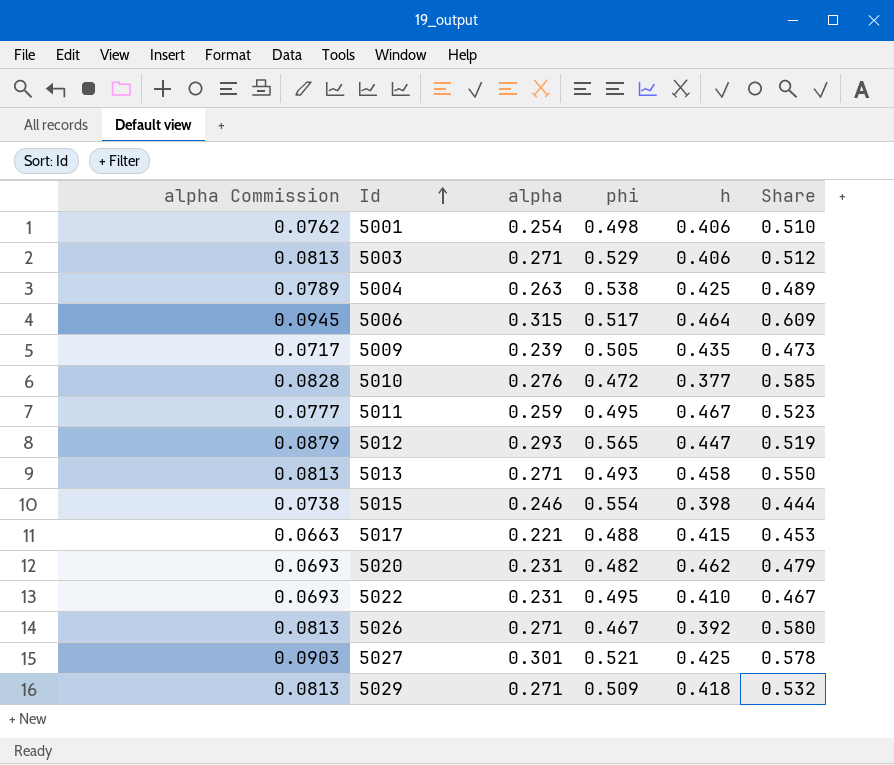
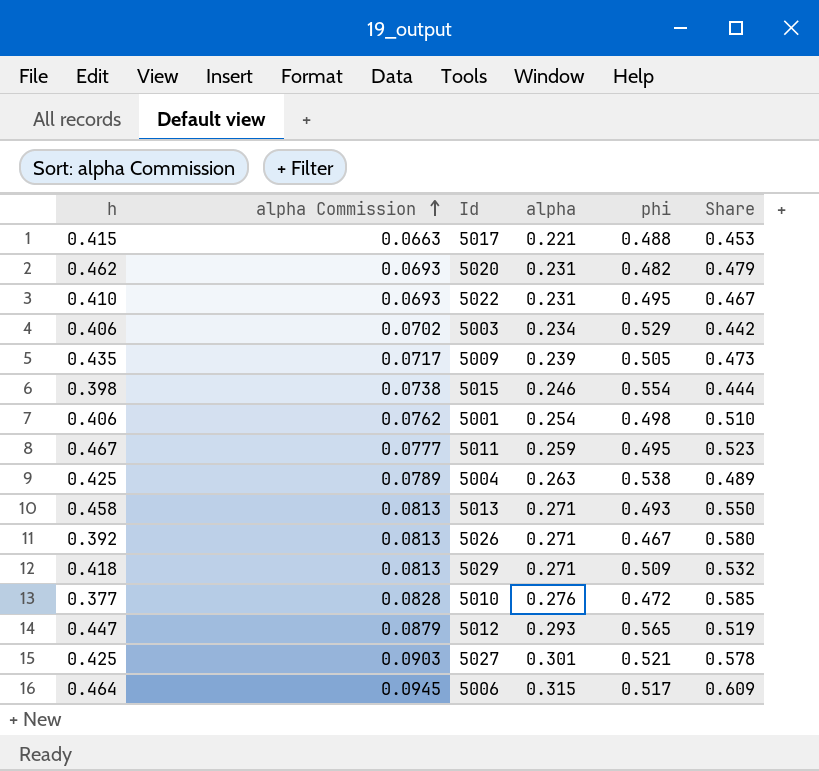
row order: Id ascending -> alpha Commission ascending
column h | position: 5 -> 1
5003 | alpha Commission: 0.0813 -> 0.0702
5003 | alpha: 0.271 -> 0.234
5003 | Share: 0.512 -> 0.442

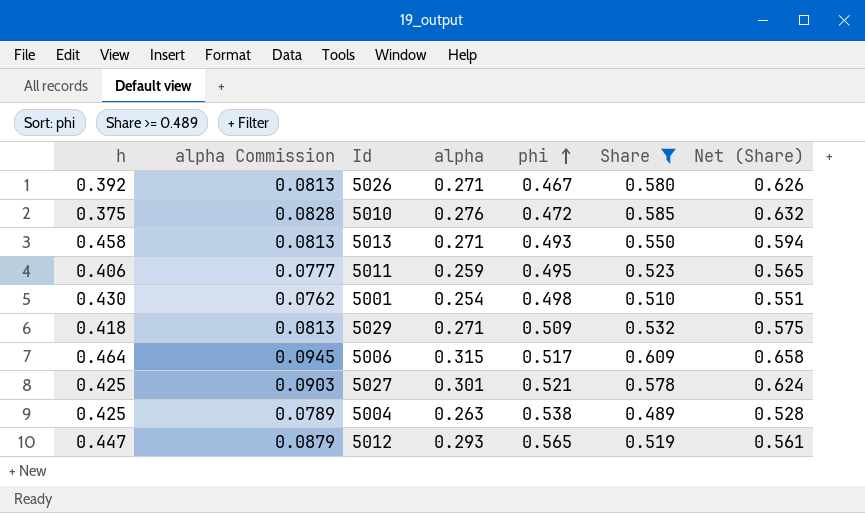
filter: none -> Share >= 0.489
row order: alpha Commission ascending -> phi ascending
column Net (Share) | formula: none -> [Share] * 1.08
5010 | h: 0.377 -> 0.375
5011 | h: 0.467 -> 0.406
5001 | h: 0.406 -> 0.430

